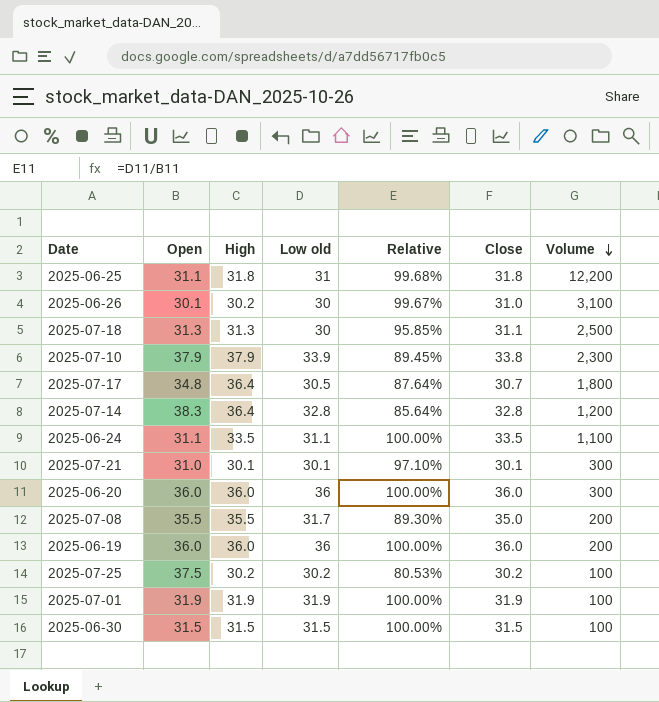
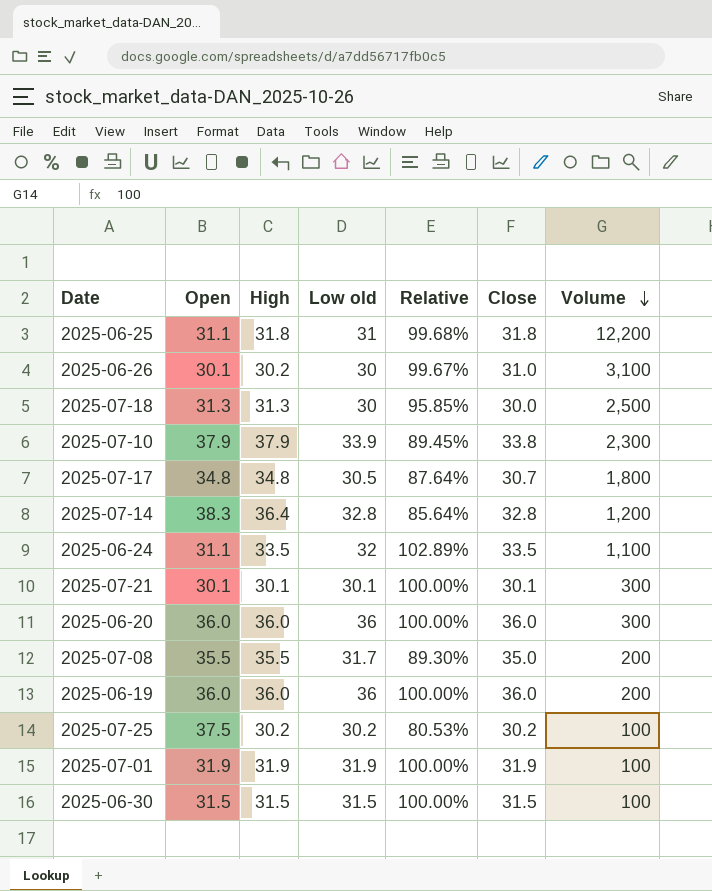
2025-07-18 | Close: 31.1 -> 30.0
2025-07-17 | High: 36.4 -> 34.8
2025-06-24 | Low old: 31.1 -> 32
2025-06-24 | Relative: 100.00% -> 102.89%
2025-07-21 | Open: 31.0 -> 30.1
2025-07-21 | Relative: 97.10% -> 100.00%

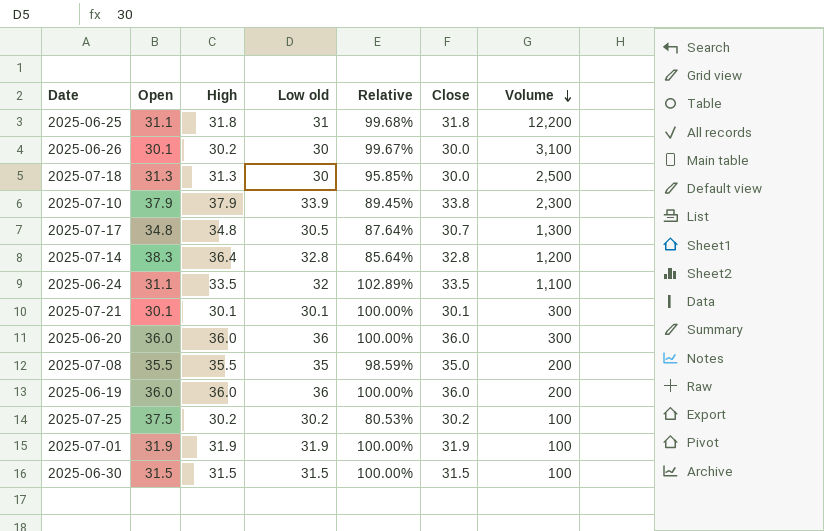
2025-06-26 | Close: 31.0 -> 30.0
2025-07-17 | Volume: 1,800 -> 1,300
2025-07-08 | Low old: 31.7 -> 35
2025-07-08 | Relative: 89.30% -> 98.59%

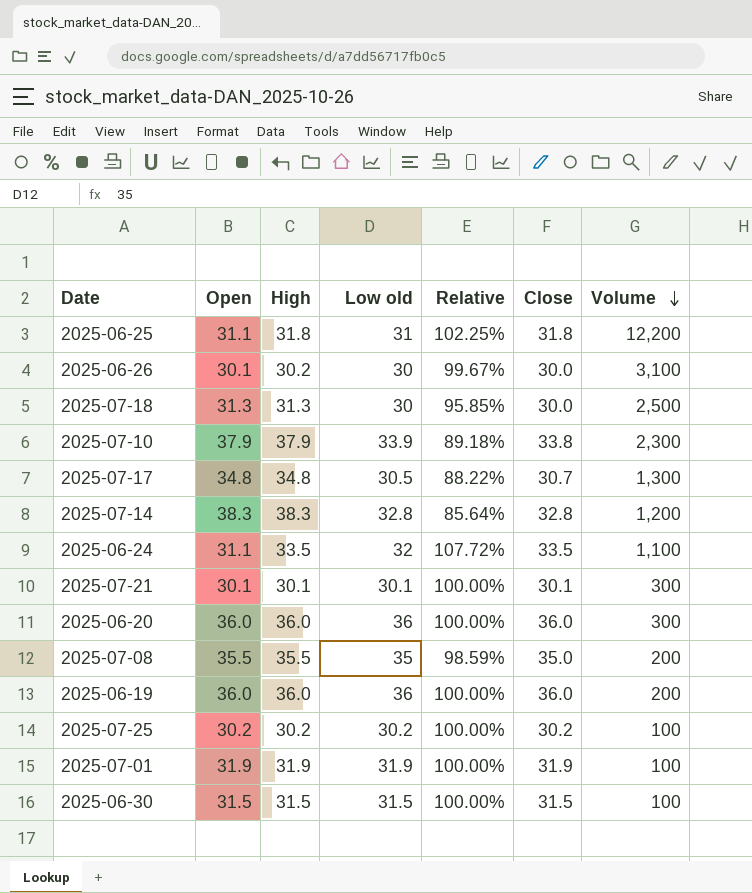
column Relative | formula: [Low old] / [Open] -> [Close] / [Open]
2025-07-14 | High: 36.4 -> 38.3
2025-07-25 | Open: 37.5 -> 30.2

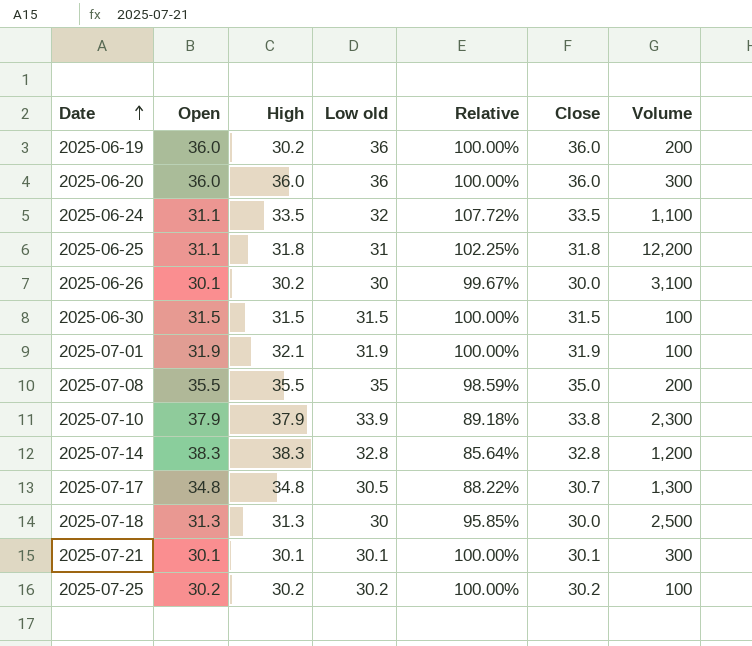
row order: Volume descending -> Date ascending
2025-06-19 | High: 36.0 -> 30.2
2025-07-01 | High: 31.9 -> 32.1

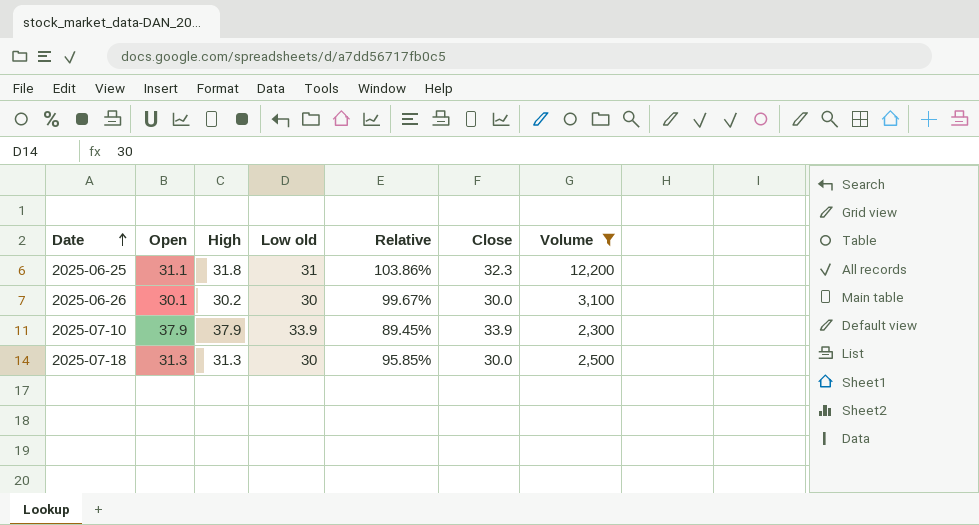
filter: none -> Volume >= 2,300
2025-06-25 | Relative: 102.25% -> 103.86%
2025-06-25 | Close: 31.8 -> 32.3
2025-07-10 | Relative: 89.18% -> 89.45%
2025-07-10 | Close: 33.8 -> 33.9

